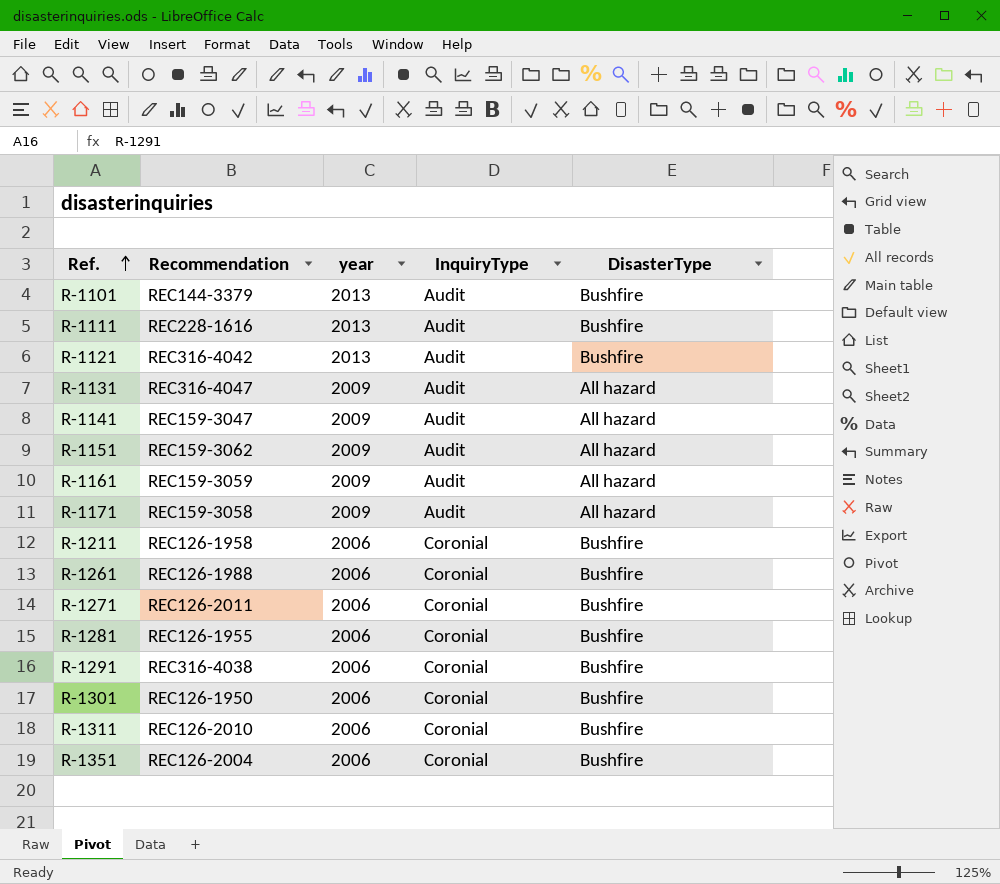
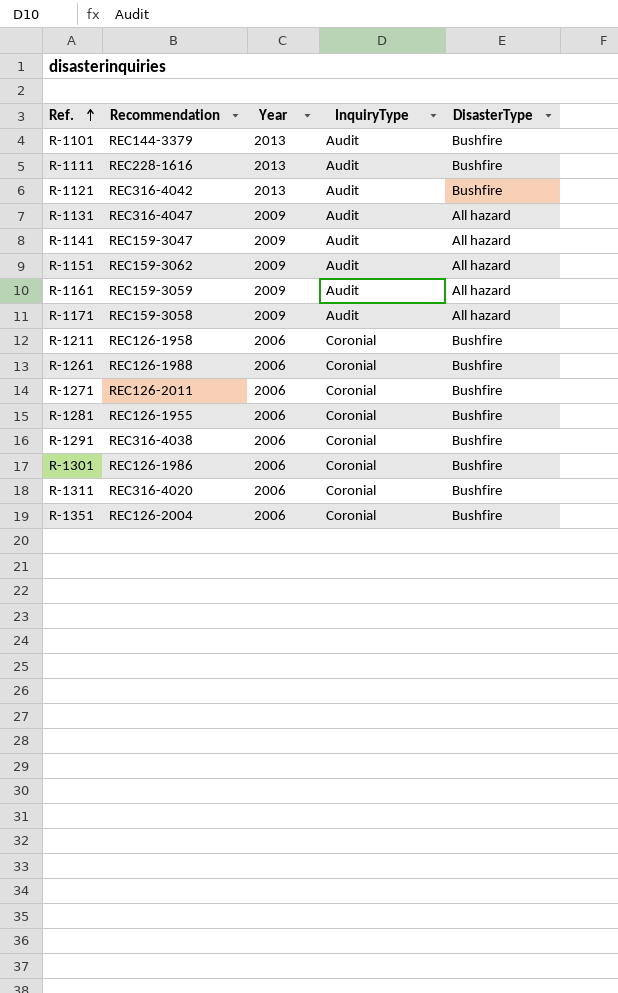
column name: year -> Year
R-1301 | Recommendation: REC126-1950 -> REC126-1986
R-1311 | Recommendation: REC126-2010 -> REC316-4020

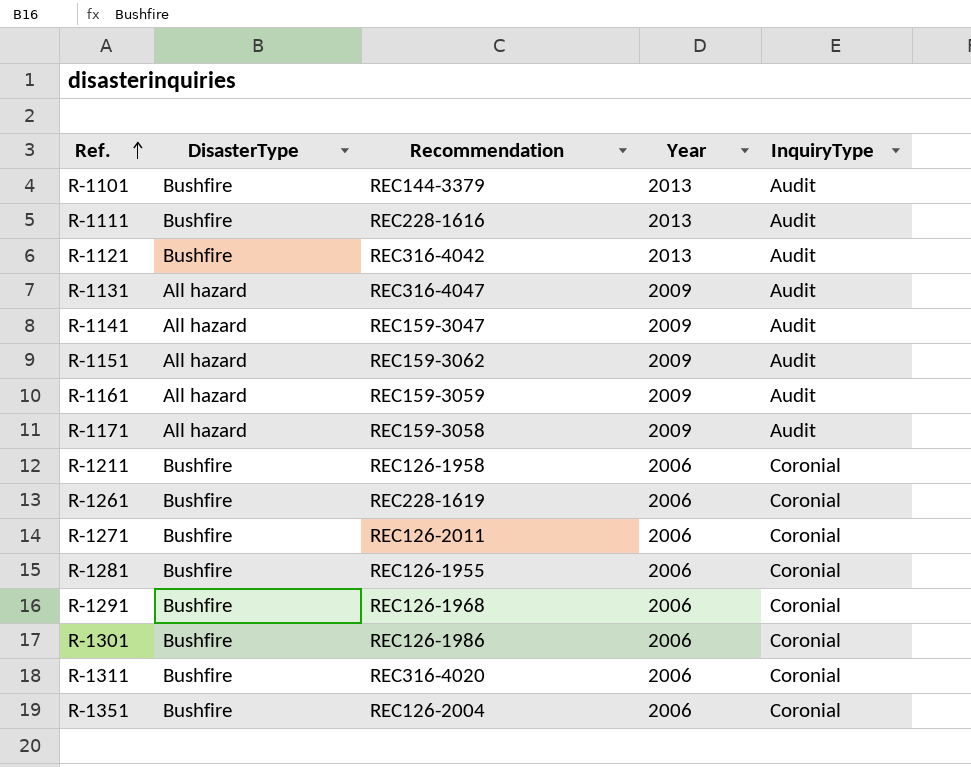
column DisasterType | position: 5 -> 2
R-1261 | Recommendation: REC126-1988 -> REC228-1619
R-1291 | Recommendation: REC316-4038 -> REC126-1968

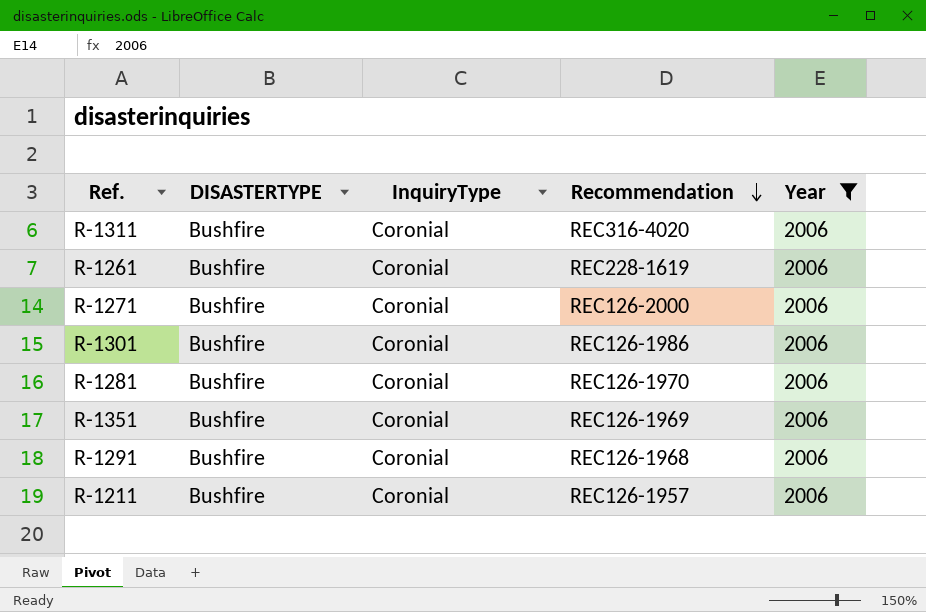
filter: none -> Year = 2006
row order: Ref. ascending -> Recommendation descending
column name: DisasterType -> DISASTERTYPE
column InquiryType | position: 5 -> 3
R-1271 | Recommendation: REC126-2011 -> REC126-2000
R-1281 | Recommendation: REC126-1955 -> REC126-1970
R-1351 | Recommendation: REC126-2004 -> REC126-1969
R-1211 | Recommendation: REC126-1958 -> REC126-1957

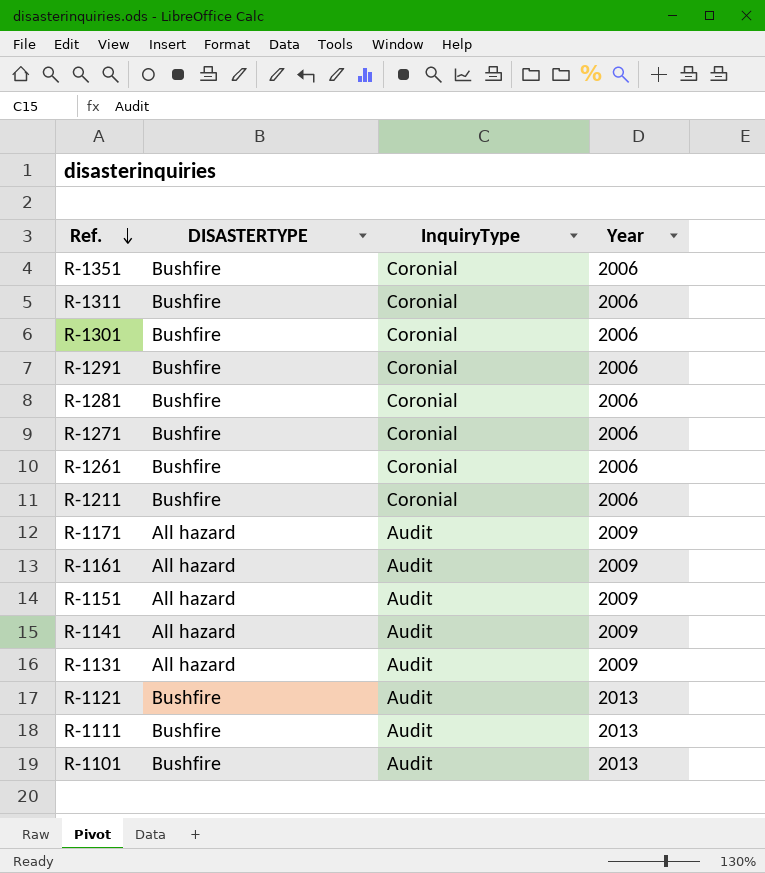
filter: Year = 2006 -> none
row order: Recommendation descending -> Ref. descending
column Recommendation | position: 4 -> none

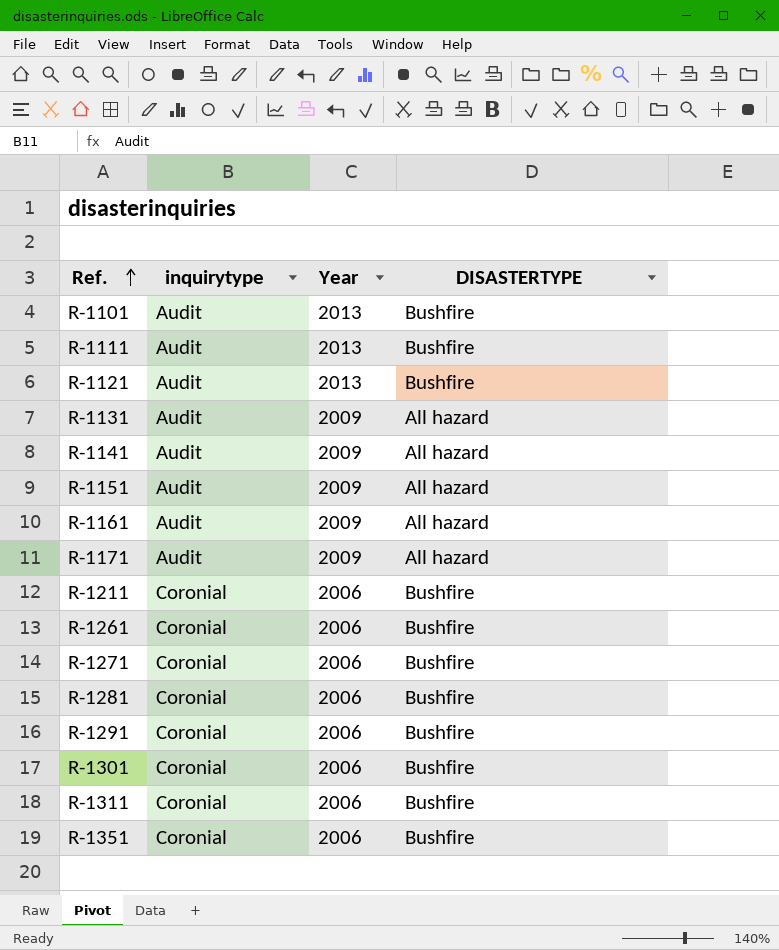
row order: Ref. descending -> Ref. ascending
column name: InquiryType -> inquirytype
column DISASTERTYPE | position: 2 -> 4

